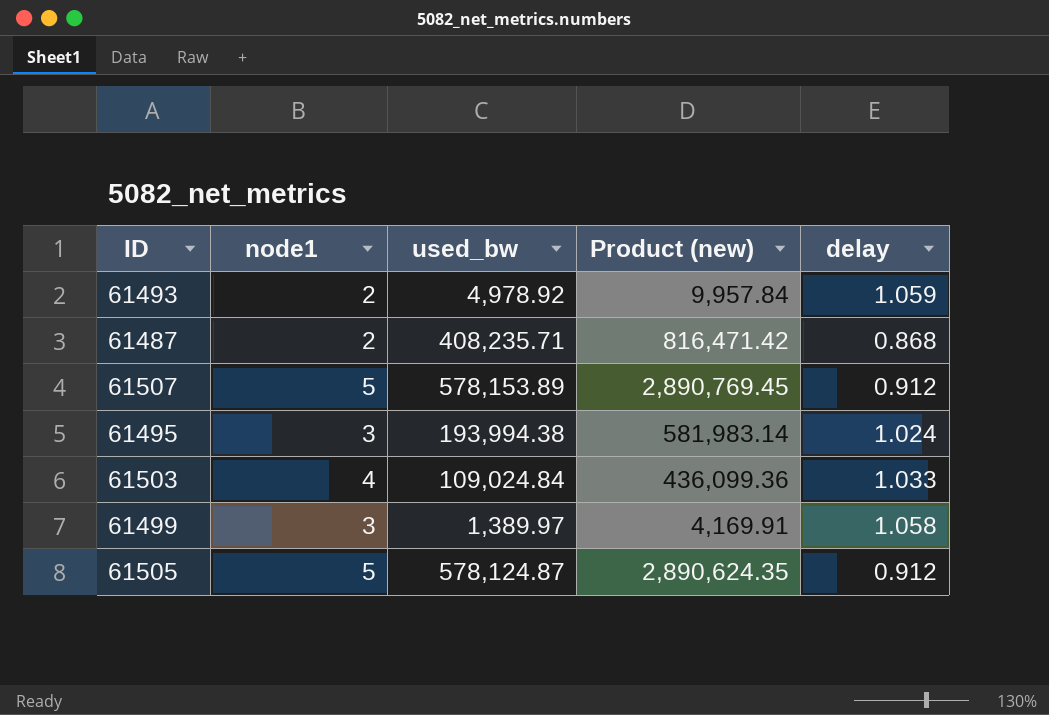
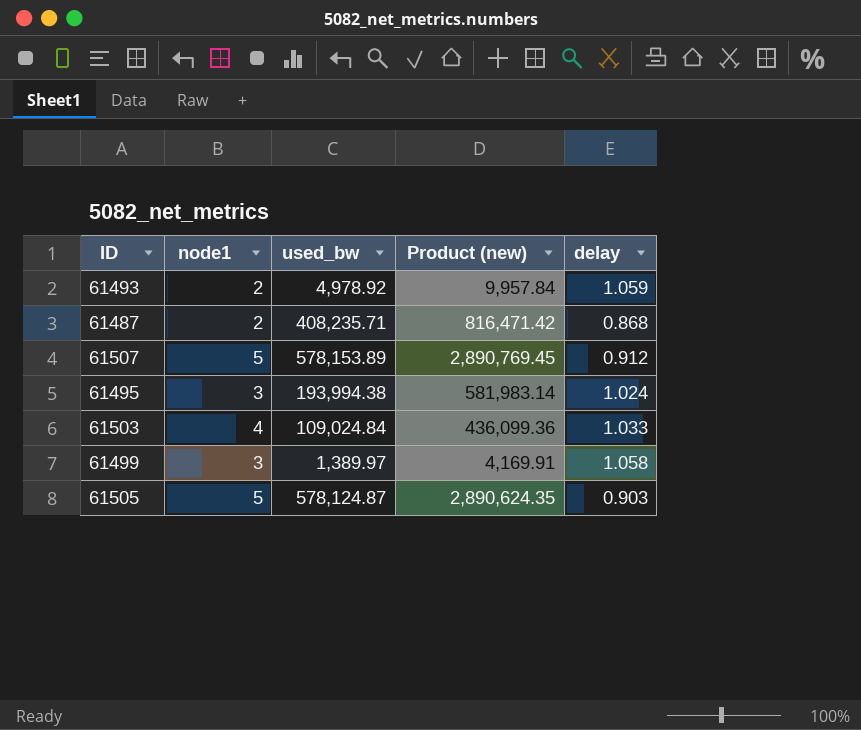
61505 | delay: 0.912 -> 0.903

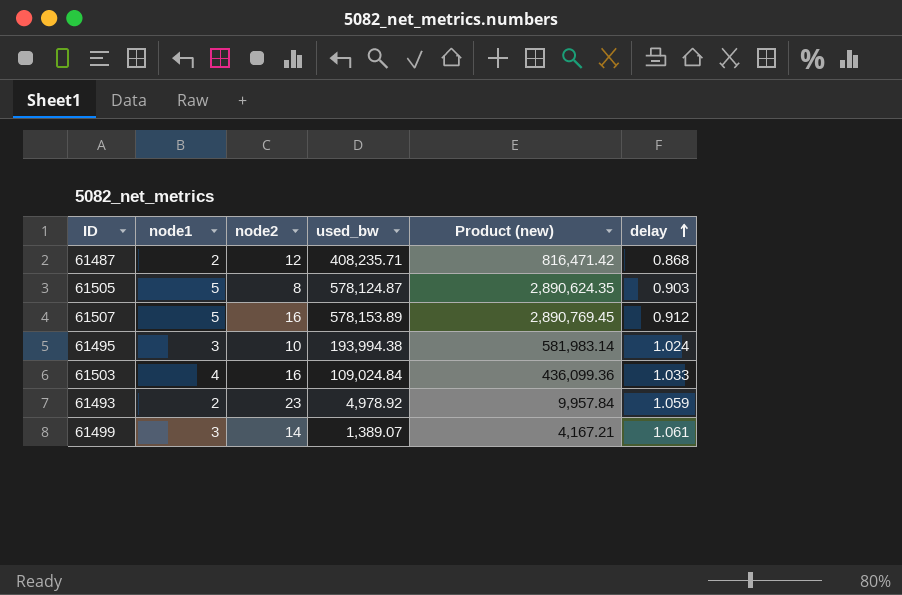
row order: none -> delay ascending
column node2 | position: none -> 3
61499 | used_bw: 1,389.97 -> 1,389.07
61499 | Product (new): 4,169.91 -> 4,167.21
61499 | delay: 1.058 -> 1.061

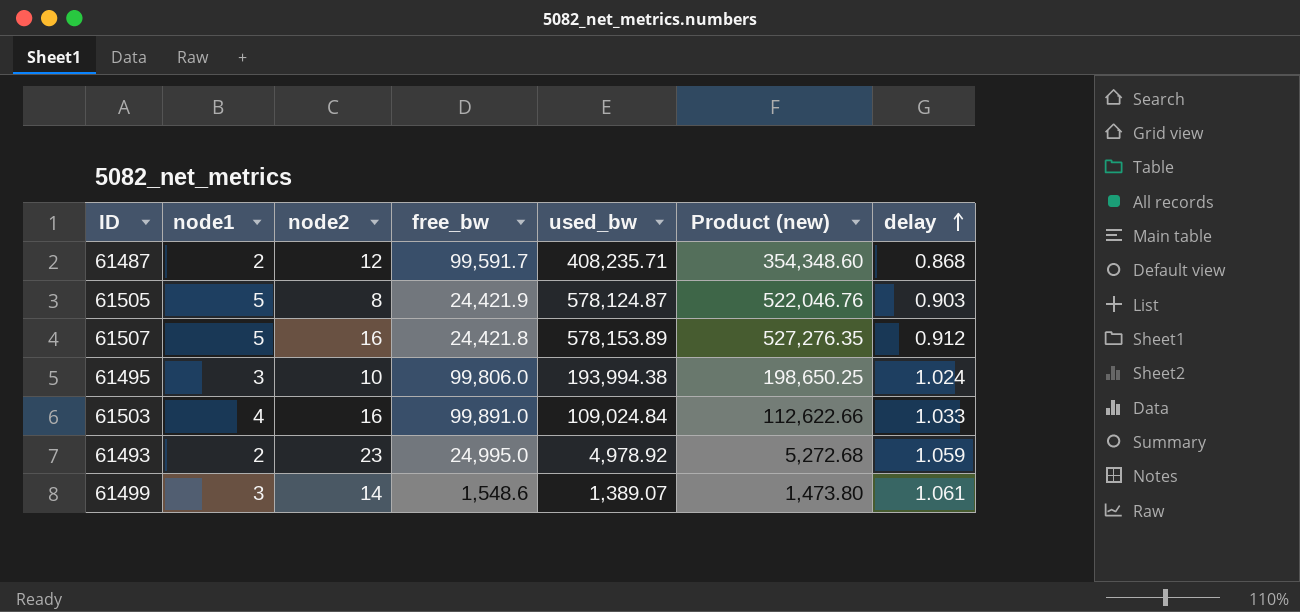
column free_bw | position: none -> 4
column Product (new) | formula: [node1] * [used_bw] -> [used_bw] * [delay]

